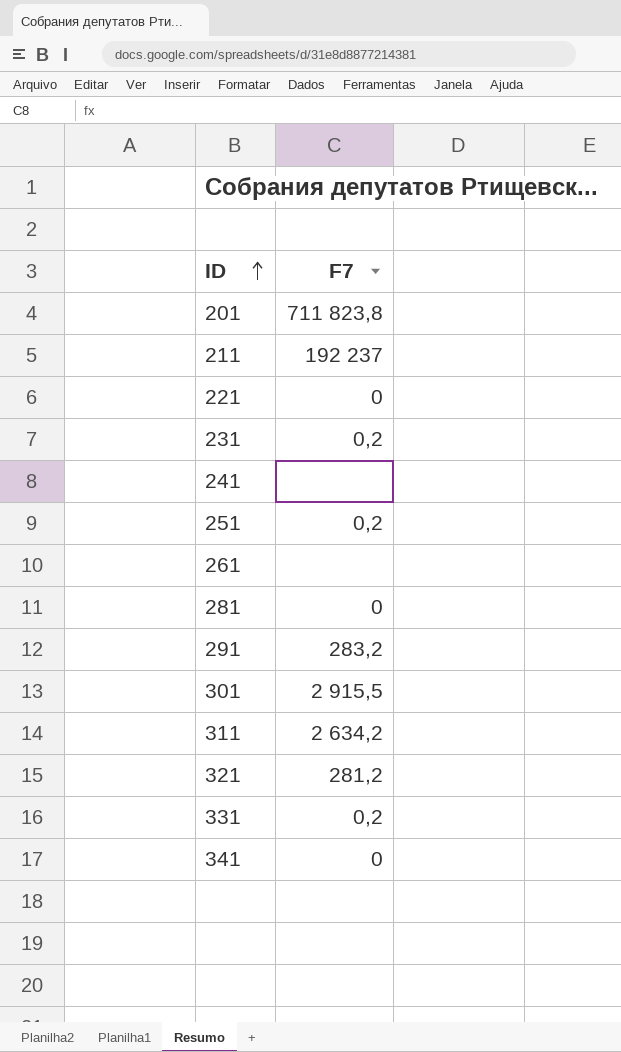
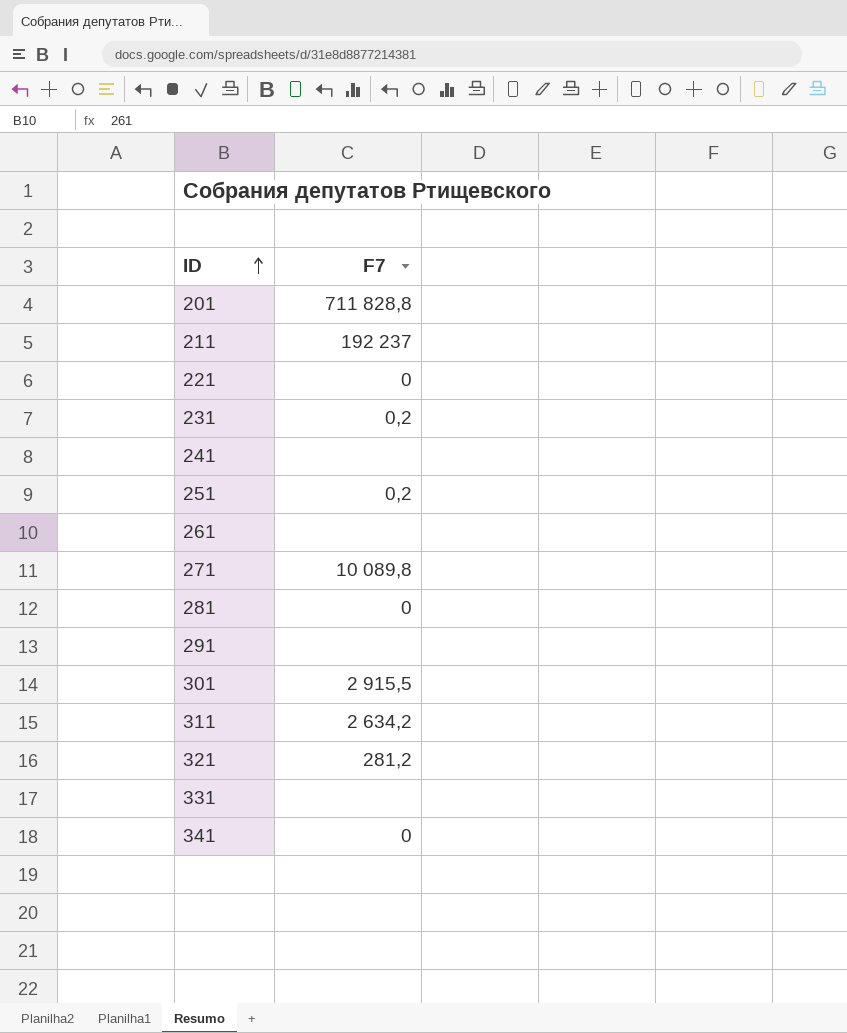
201 | F7: 711 823,8 -> 711 828,8
row 271: none -> 10 089,8
291 | F7: 283,2 -> none
331 | F7: 0,2 -> none

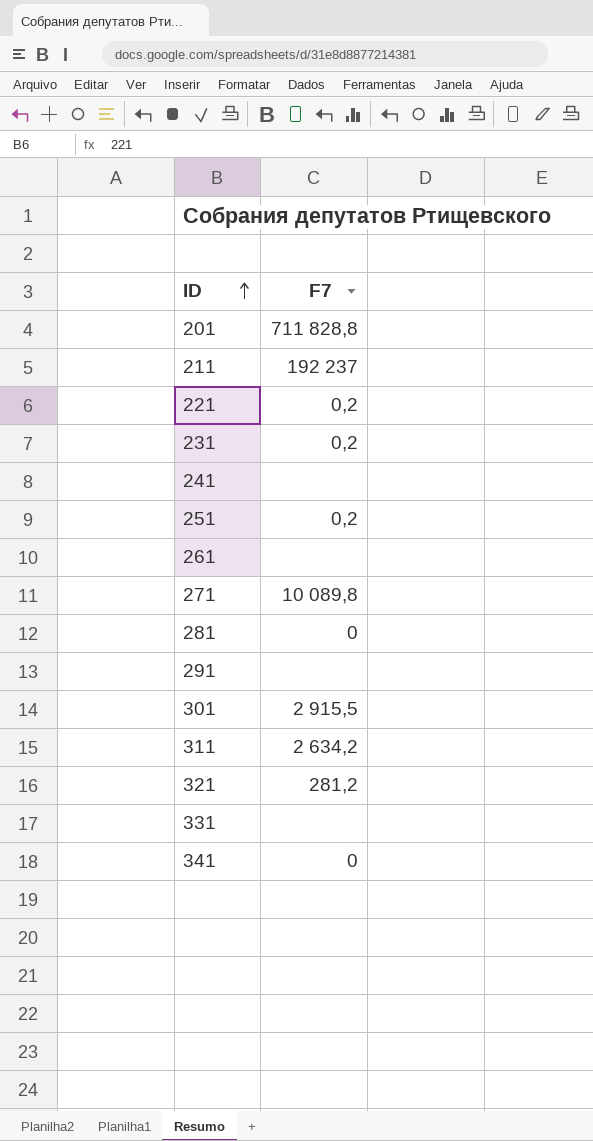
221 | F7: 0 -> 0,2

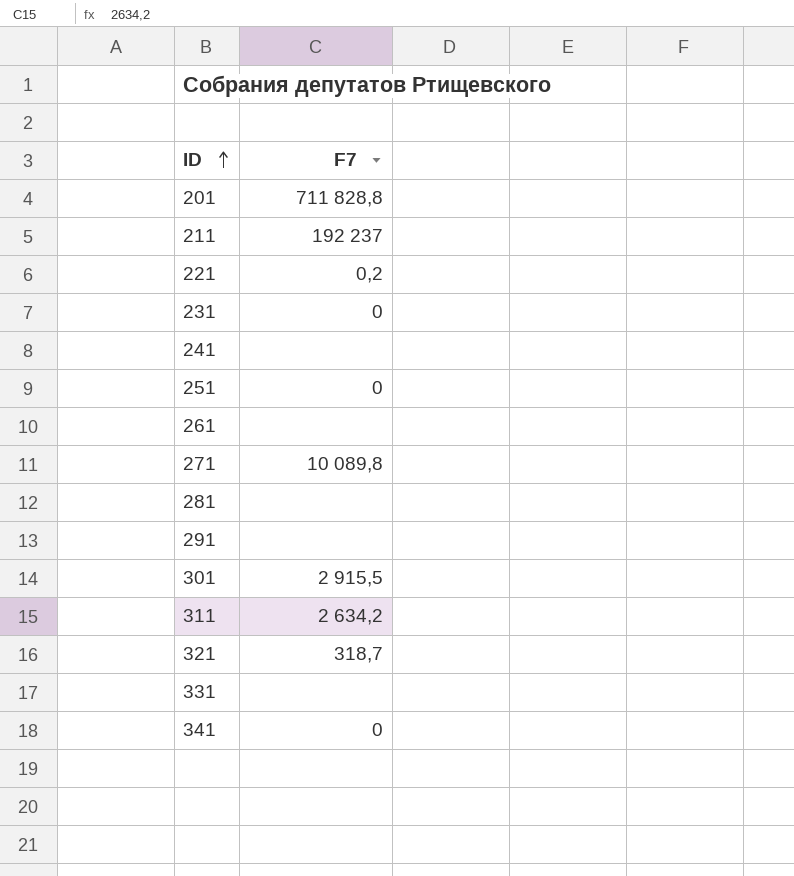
231 | F7: 0,2 -> 0
251 | F7: 0,2 -> 0
281 | F7: 0 -> none
321 | F7: 281,2 -> 318,7

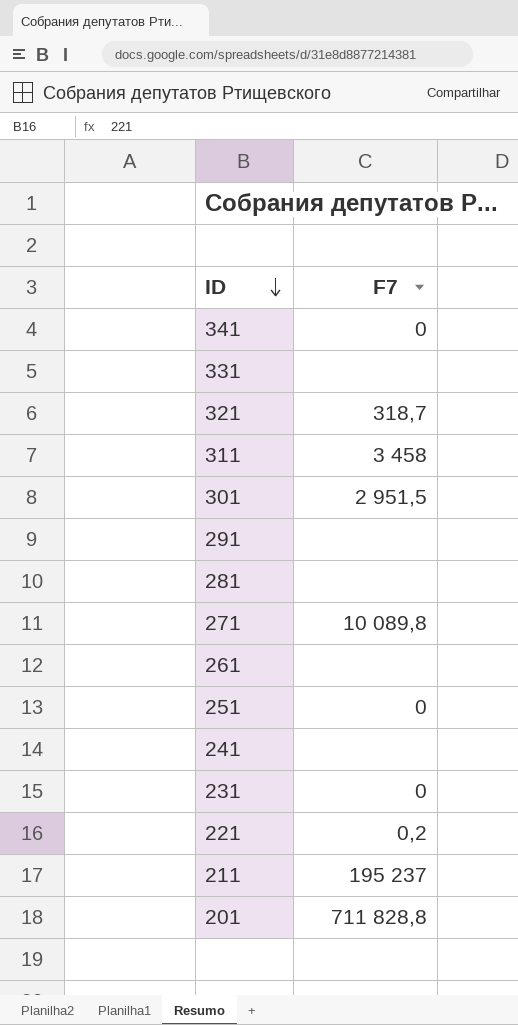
row order: ID ascending -> ID descending
311 | F7: 2 634,2 -> 3 458
301 | F7: 2 915,5 -> 2 951,5
211 | F7: 192 237 -> 195 237

